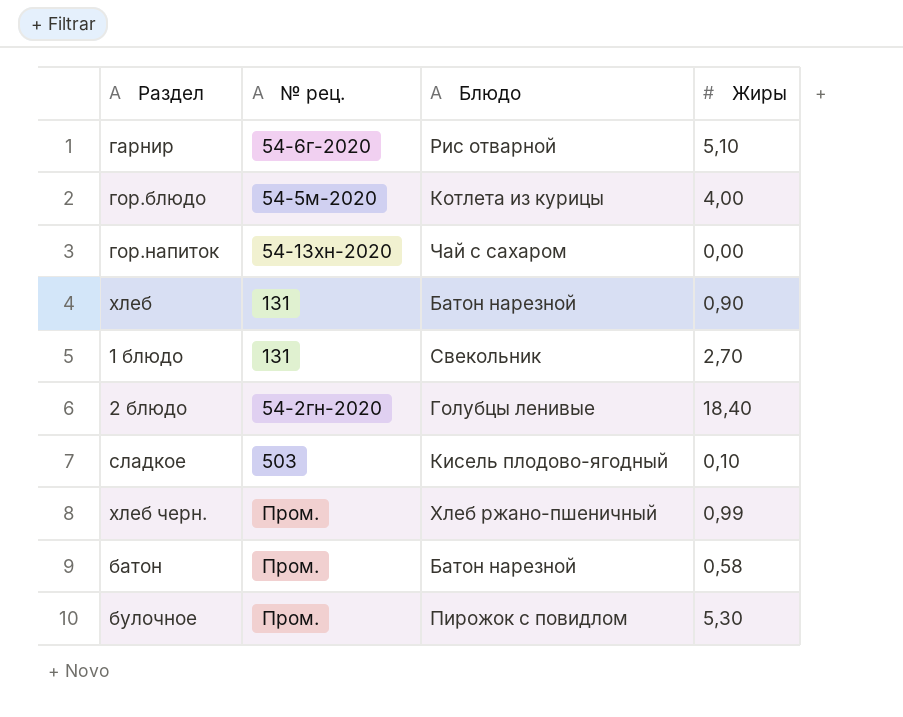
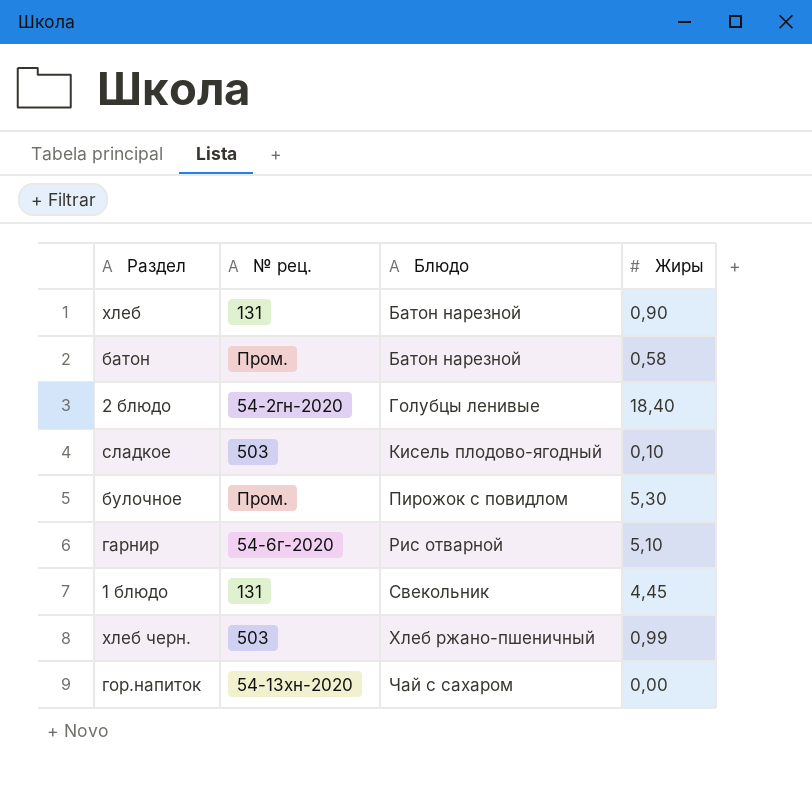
row order: none -> Блюдо ascending
row гор.блюдо: 54-5м-2020 | Котлета из курицы | 4,00 -> none
1 блюдо | Жиры: 2,70 -> 4,45
хлеб черн. | № рец.: Пром. -> 503

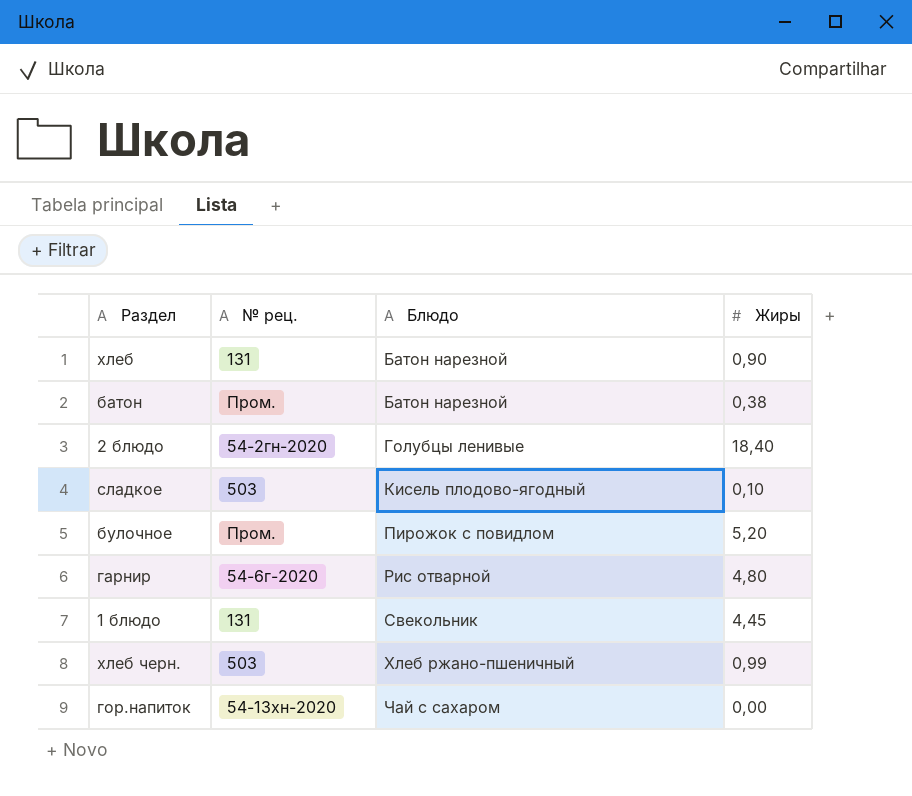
батон | Жиры: 0,58 -> 0,38
булочное | Жиры: 5,30 -> 5,20
гарнир | Жиры: 5,10 -> 4,80

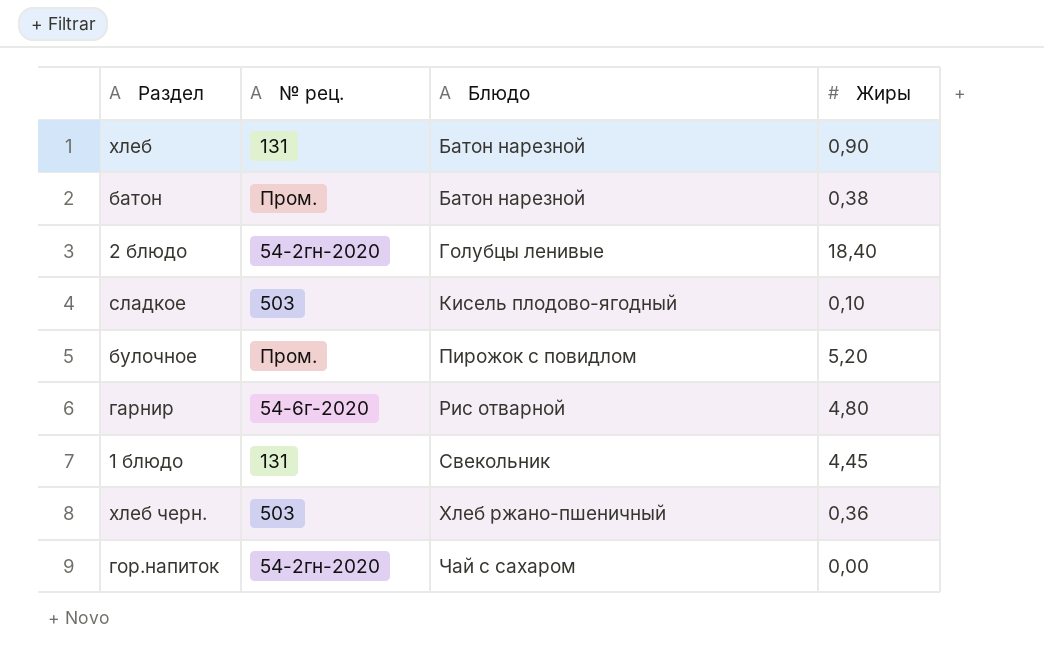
хлеб черн. | Жиры: 0,99 -> 0,36
гор.напиток | № рец.: 54-13хн-2020 -> 54-2гн-2020

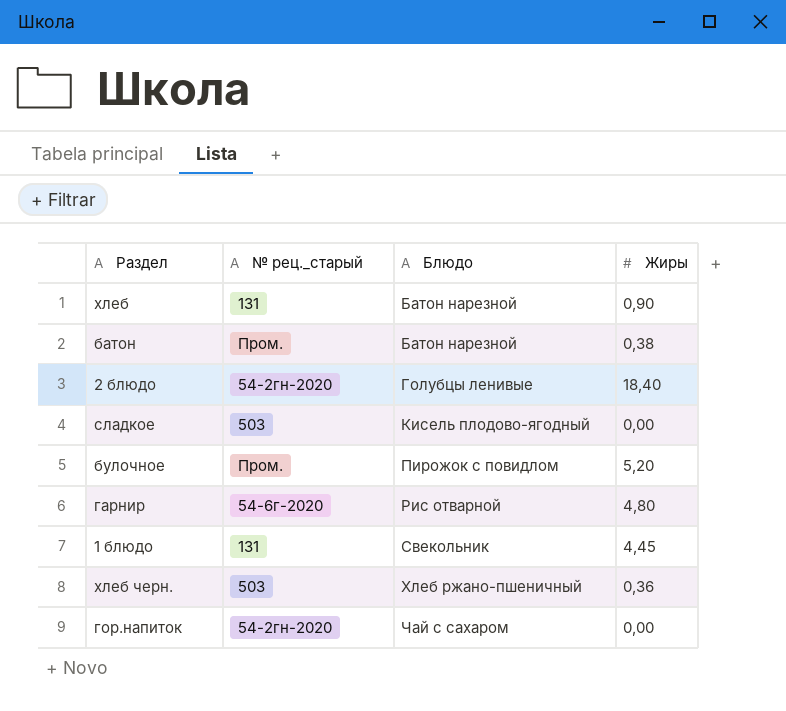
column name: № рец. -> № рец._старый
сладкое | Жиры: 0,10 -> 0,00

